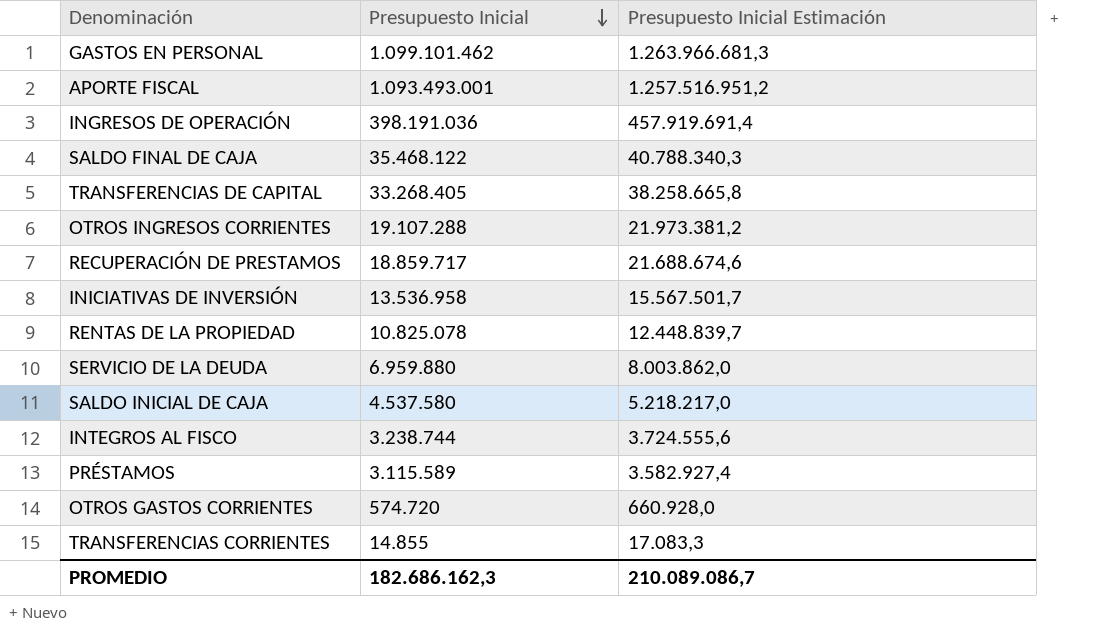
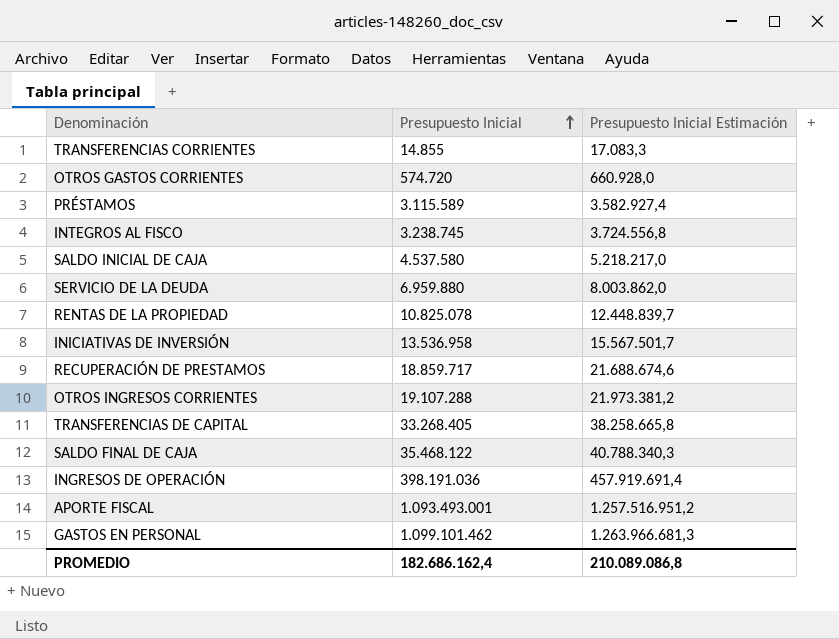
row order: Presupuesto Inicial descending -> Presupuesto Inicial ascending
INTEGROS AL FISCO | Presupuesto Inicial: 3.238.744 -> 3.238.745
INTEGROS AL FISCO | Presupuesto Inicial Estimación: 3.724.555,6 -> 3.724.556,8
PROMEDIO | Presupuesto Inicial: 182.686.162,3 -> 182.686.162,4
PROMEDIO | Presupuesto Inicial Estimación: 210.089.086,7 -> 210.089.086,8

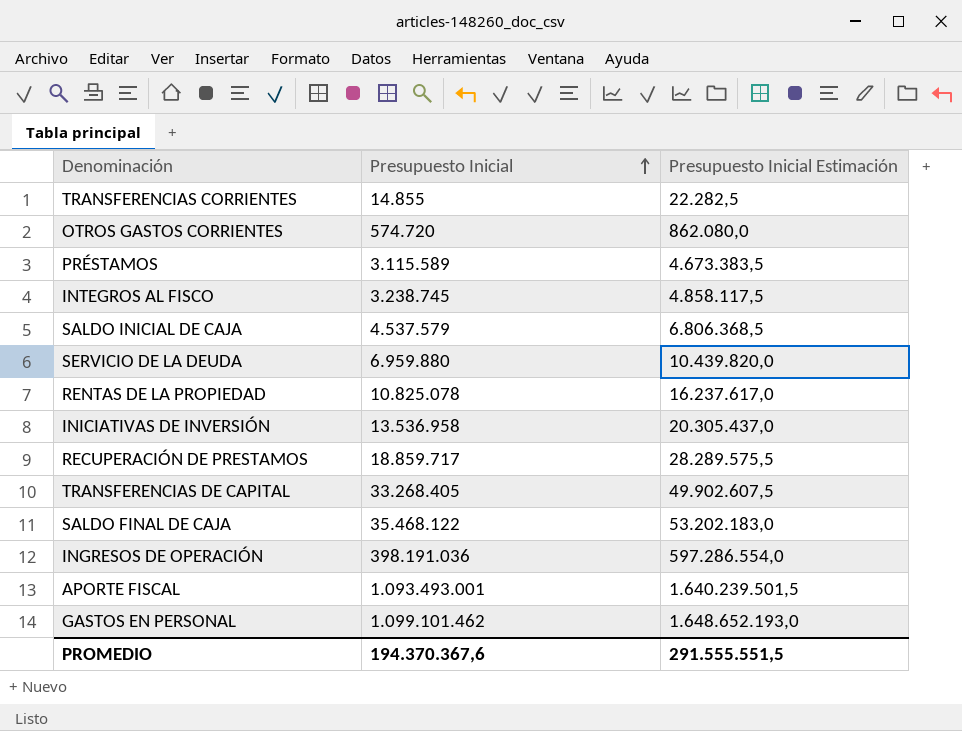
column Presupuesto Inicial Estimación | formula: [Presupuesto Inicial] * 1,15 -> [Presupuesto Inicial] * 1,5
row OTROS INGRESOS CORRIENTES: 19.107.288 | 21.973.381,2 -> none
SALDO INICIAL DE CAJA | Presupuesto Inicial: 4.537.580 -> 4.537.579
PROMEDIO | Presupuesto Inicial: 182.686.162,4 -> 194.370.367,6
PROMEDIO | Presupuesto Inicial Estimación: 210.089.086,8 -> 291.555.551,5

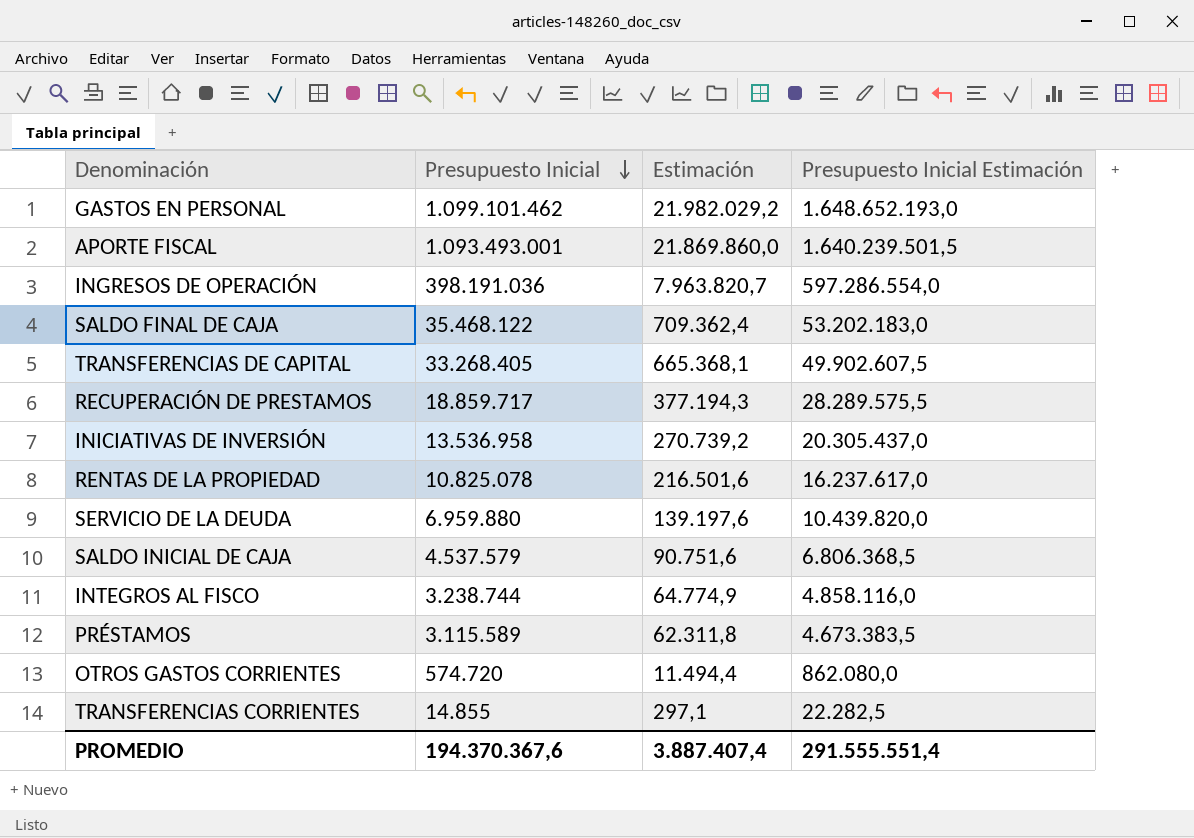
row order: Presupuesto Inicial ascending -> Presupuesto Inicial descending
column Estimación | formula: none -> [Presupuesto Inicial] * 0,02
INTEGROS AL FISCO | Presupuesto Inicial: 3.238.745 -> 3.238.744
INTEGROS AL FISCO | Presupuesto Inicial Estimación: 4.858.117,5 -> 4.858.116,0
PROMEDIO | Presupuesto Inicial Estimación: 291.555.551,5 -> 291.555.551,4

